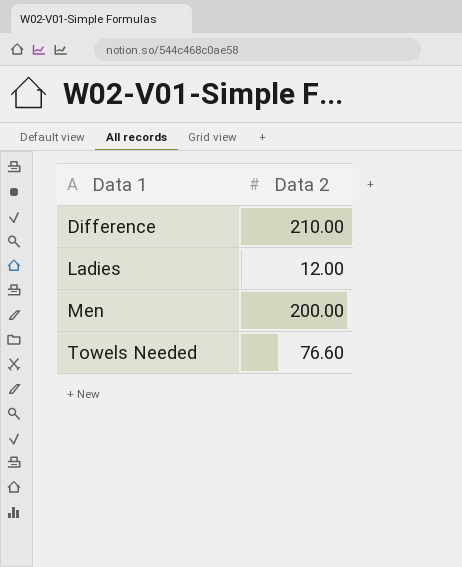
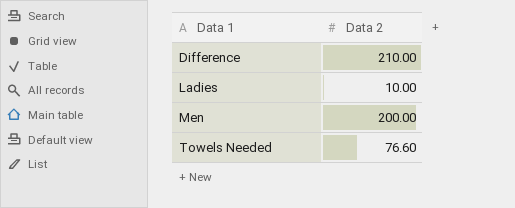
Ladies | Data 2: 12.00 -> 10.00

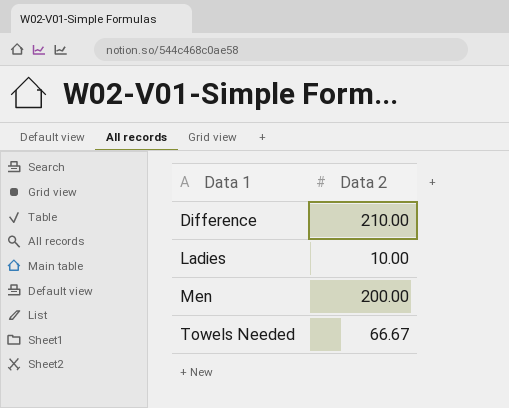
Towels Needed | Data 2: 76.60 -> 66.67

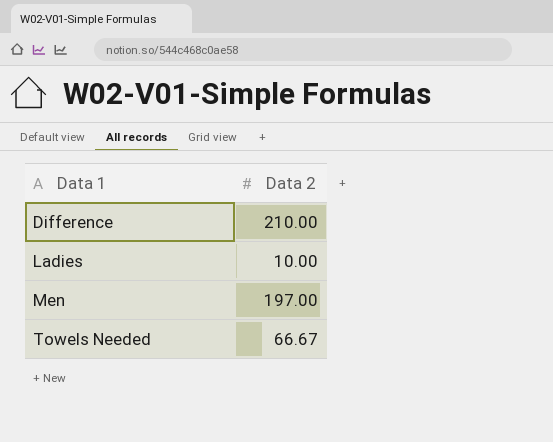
Men | Data 2: 200.00 -> 197.00

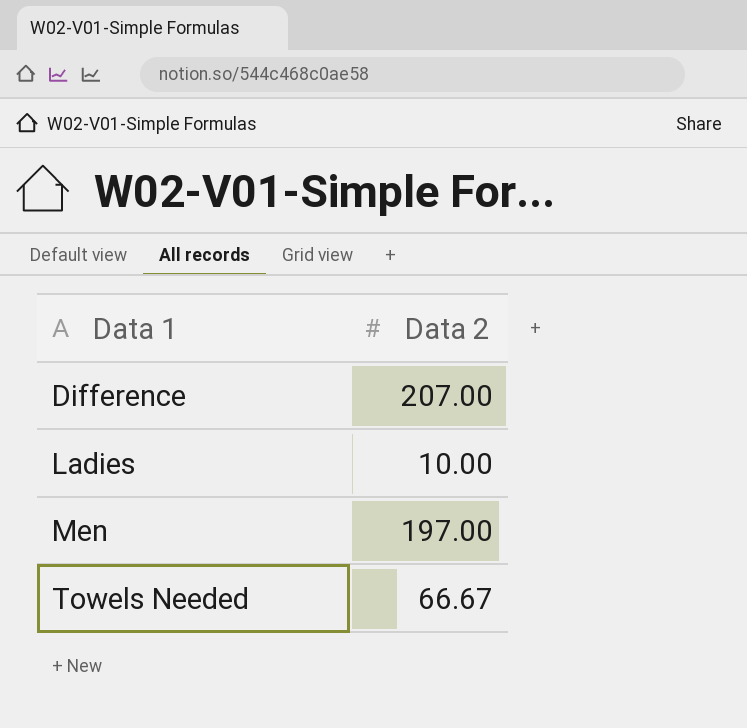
Difference | Data 2: 210.00 -> 207.00

